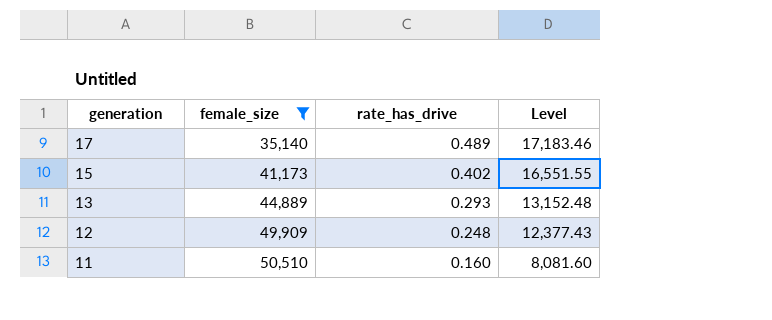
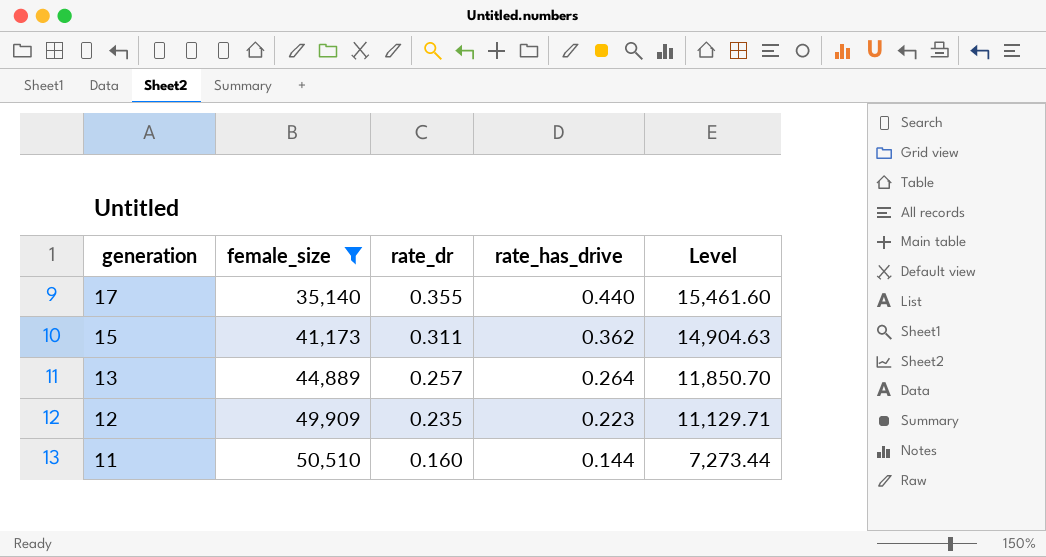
column rate_dr | position: none -> 3
17 | rate_has_drive: 0.489 -> 0.440
17 | Level: 17,183.46 -> 15,461.60
15 | rate_has_drive: 0.402 -> 0.362
15 | Level: 16,551.55 -> 14,904.63
13 | rate_has_drive: 0.293 -> 0.264
13 | Level: 13,152.48 -> 11,850.70
12 | rate_has_drive: 0.248 -> 0.223
12 | Level: 12,377.43 -> 11,129.71
11 | rate_has_drive: 0.160 -> 0.144
11 | Level: 8,081.60 -> 7,273.44

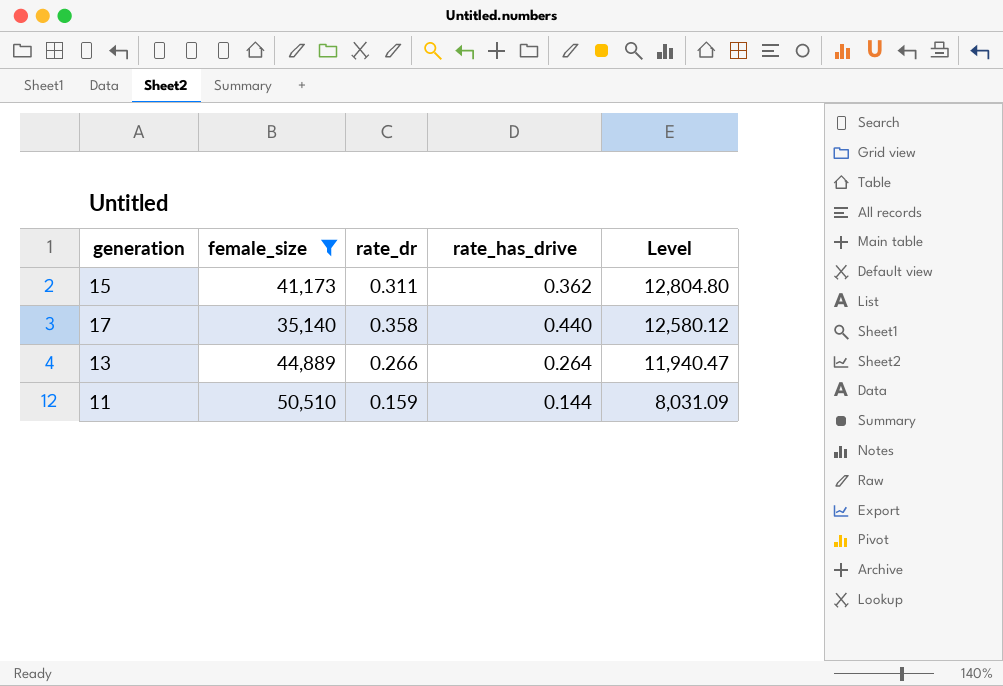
row order: generation descending -> Level descending
column Level | formula: [female_size] * [rate_has_drive] -> [female_size] * [rate_dr]
row 12: 49,909 | 0.235 | 0.223 | 11,129.71 -> none
17 | rate_dr: 0.355 -> 0.358
13 | rate_dr: 0.257 -> 0.266
11 | rate_dr: 0.160 -> 0.159

